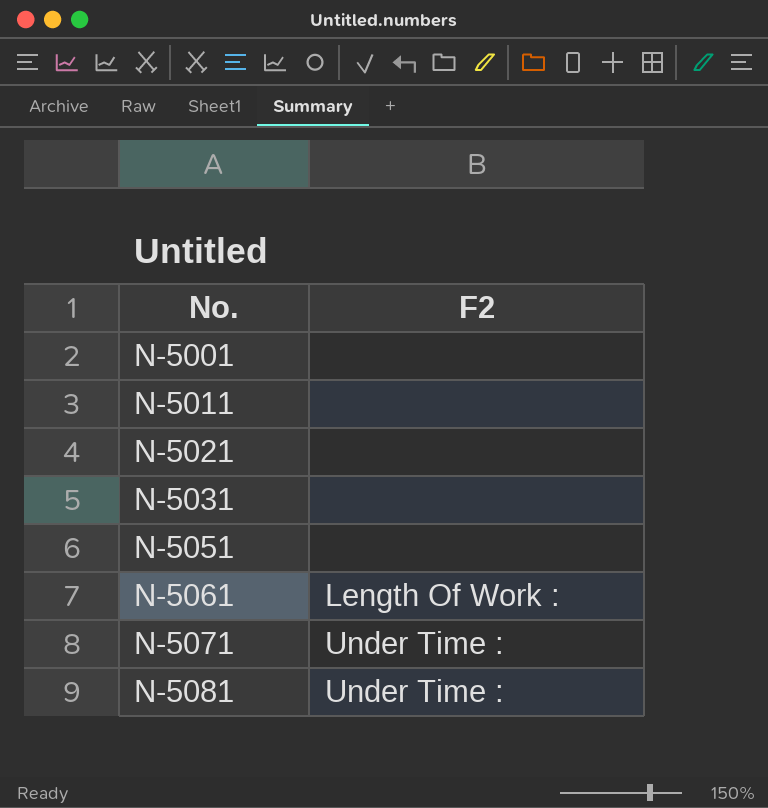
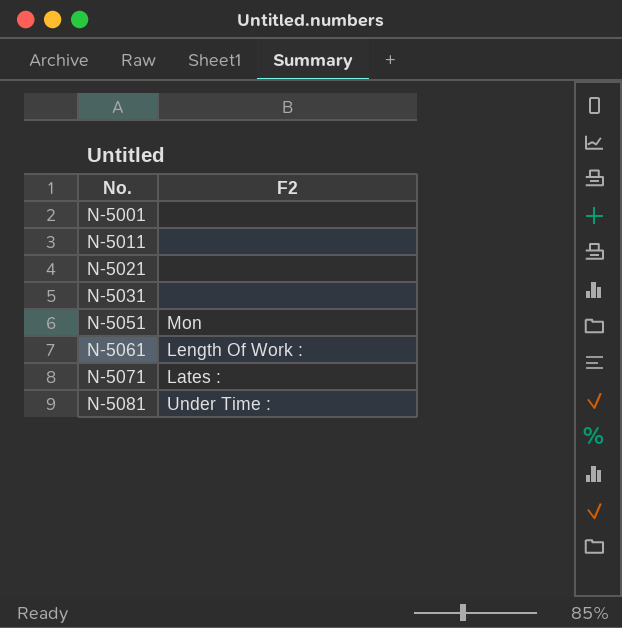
N-5051 | F2: none -> Mon
N-5071 | F2: Under Time : -> Lates :

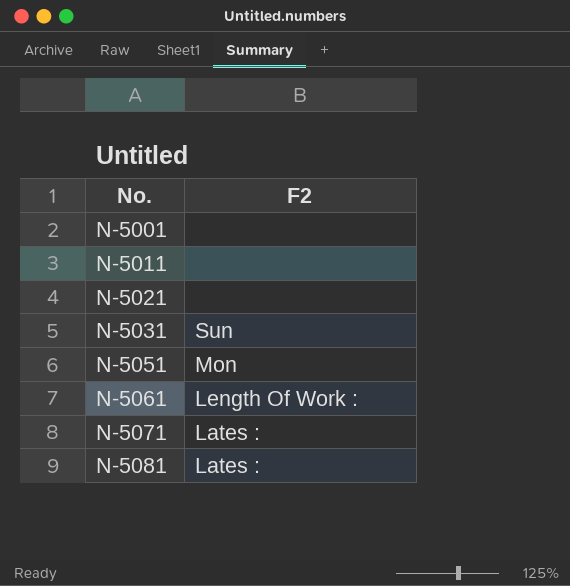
N-5031 | F2: none -> Sun
N-5081 | F2: Under Time : -> Lates :

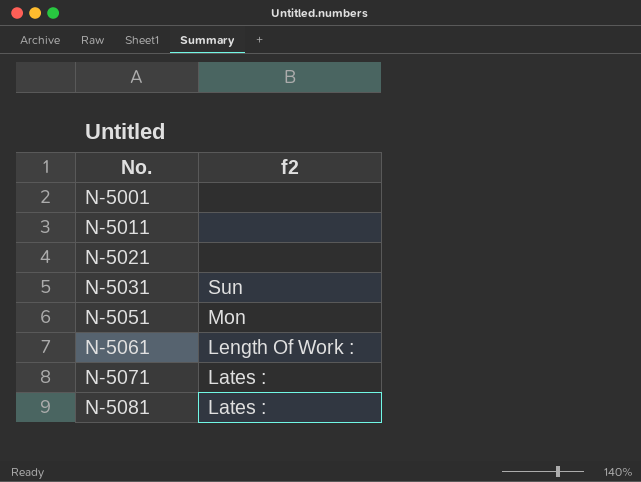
column name: F2 -> f2

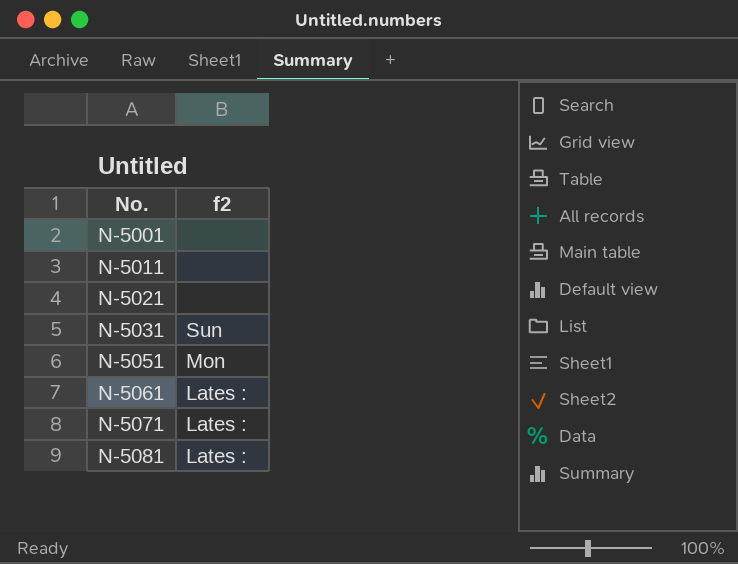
N-5061 | f2: Length Of Work : -> Lates :

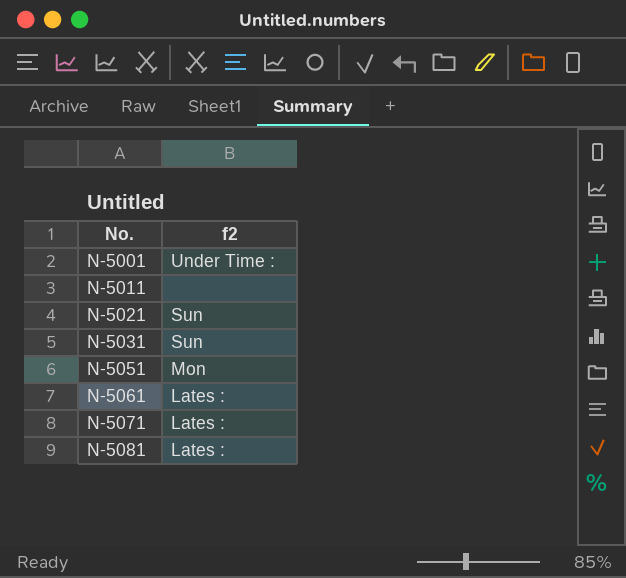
N-5001 | f2: none -> Under Time :
N-5021 | f2: none -> Sun

